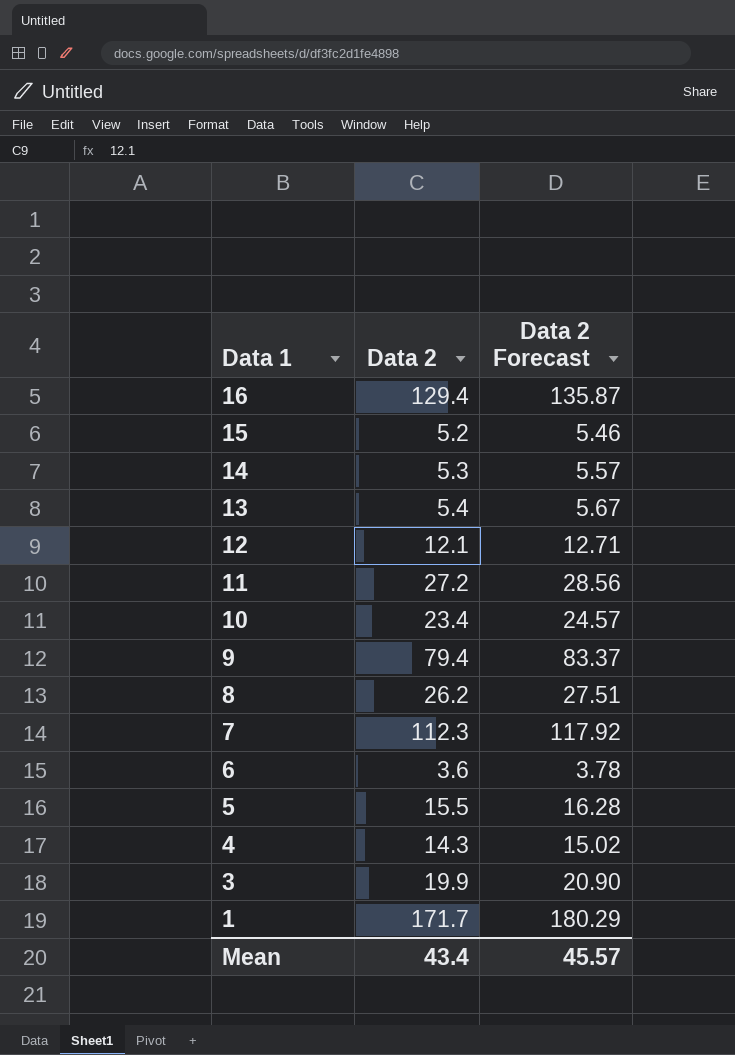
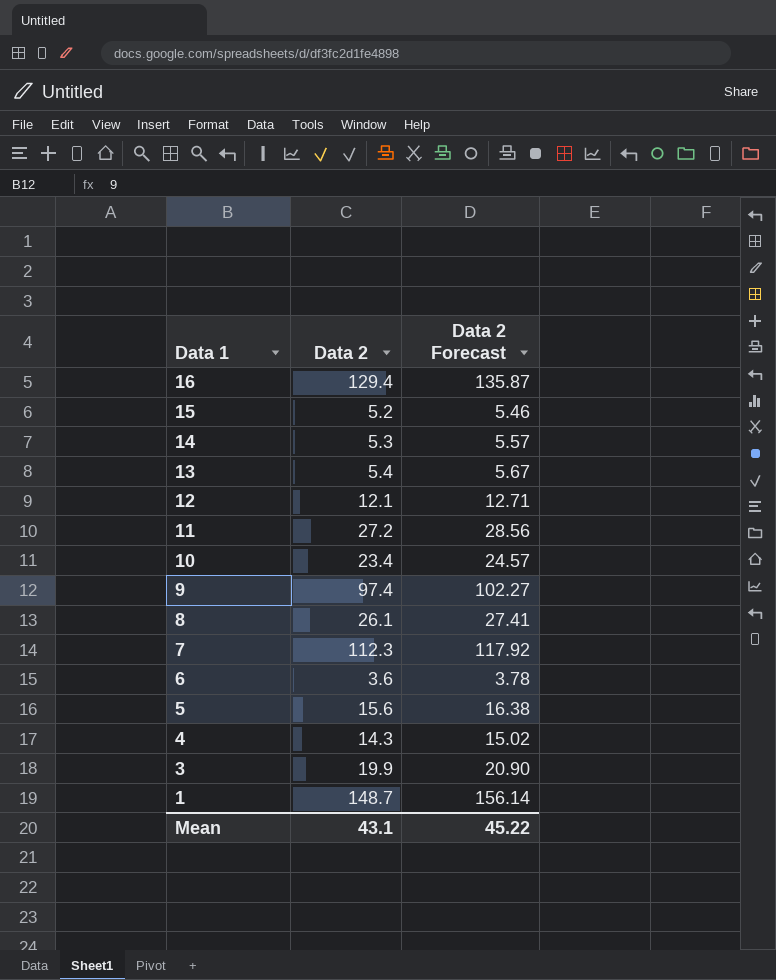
9 | Data 2: 79.4 -> 97.4
9 | Data 2 Forecast: 83.37 -> 102.27
8 | Data 2: 26.2 -> 26.1
8 | Data 2 Forecast: 27.51 -> 27.41
5 | Data 2: 15.5 -> 15.6
5 | Data 2 Forecast: 16.28 -> 16.38
1 | Data 2: 171.7 -> 148.7
1 | Data 2 Forecast: 180.29 -> 156.14
Mean | Data 2: 43.4 -> 43.1
Mean | Data 2 Forecast: 45.57 -> 45.22

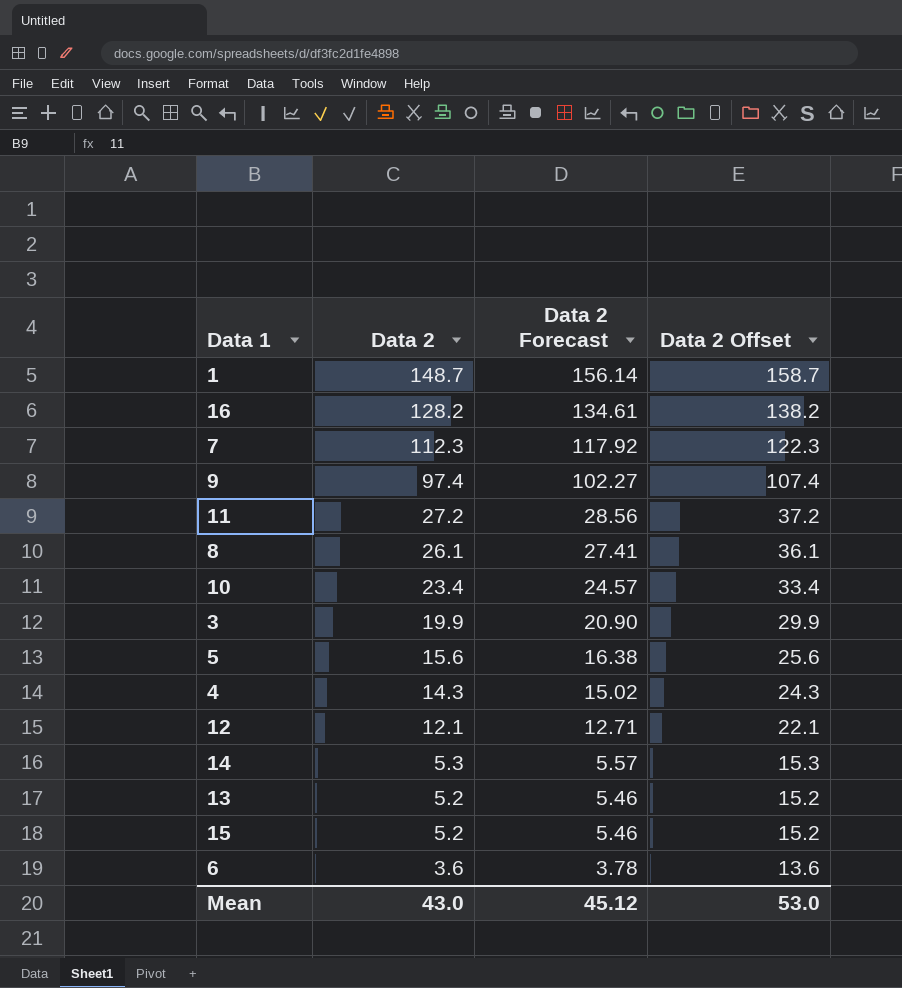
row order: Data 1 descending -> Data 2 descending
column Data 2 Offset | formula: none -> [Data 2] + 10
16 | Data 2: 129.4 -> 128.2
16 | Data 2 Forecast: 135.87 -> 134.61
13 | Data 2: 5.4 -> 5.2
13 | Data 2 Forecast: 5.67 -> 5.46
Mean | Data 2: 43.1 -> 43.0
Mean | Data 2 Forecast: 45.22 -> 45.12

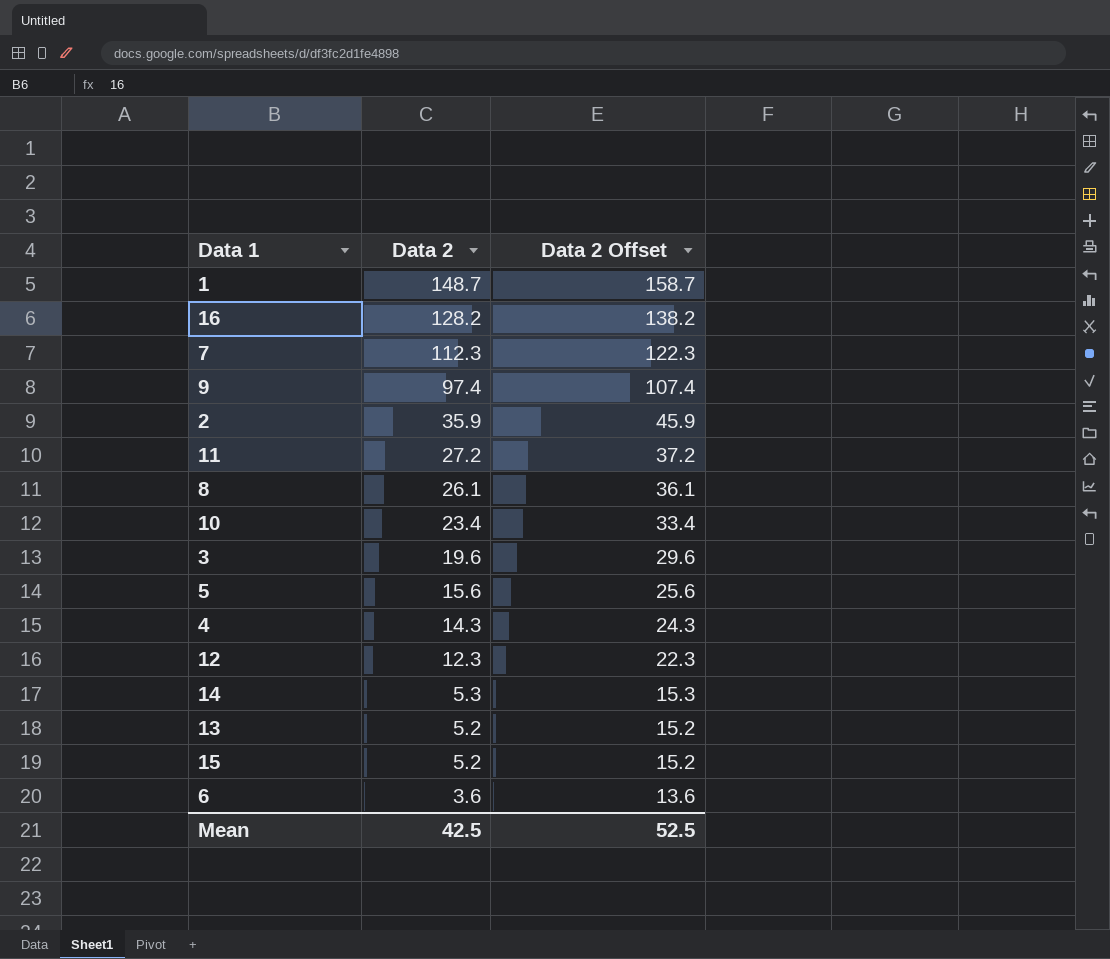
column Data 2 Forecast | formula: [Data 2] * 1.05 -> none
row 2: none -> 35.9 | 45.9
3 | Data 2: 19.9 -> 19.6
3 | Data 2 Offset: 29.9 -> 29.6
12 | Data 2: 12.1 -> 12.3
12 | Data 2 Offset: 22.1 -> 22.3
Mean | Data 2: 43.0 -> 42.5
Mean | Data 2 Offset: 53.0 -> 52.5

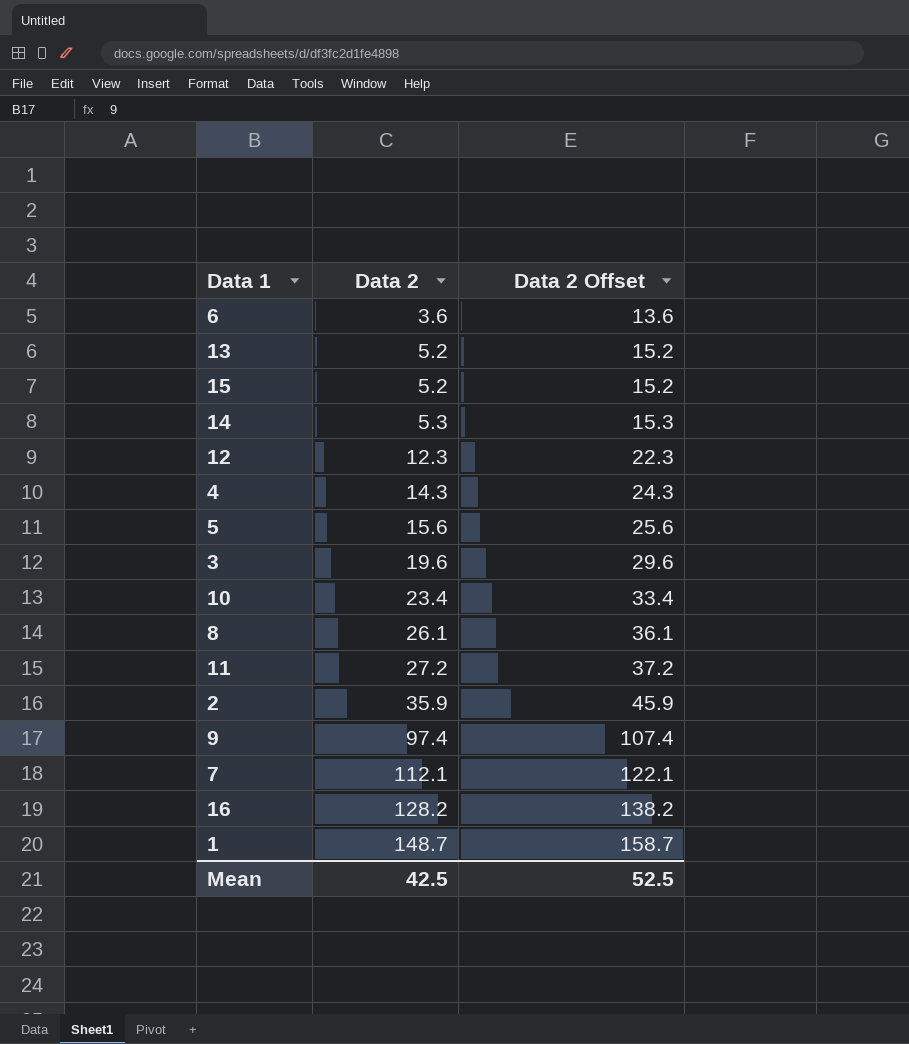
row order: Data 2 descending -> Data 2 ascending
7 | Data 2: 112.3 -> 112.1
7 | Data 2 Offset: 122.3 -> 122.1

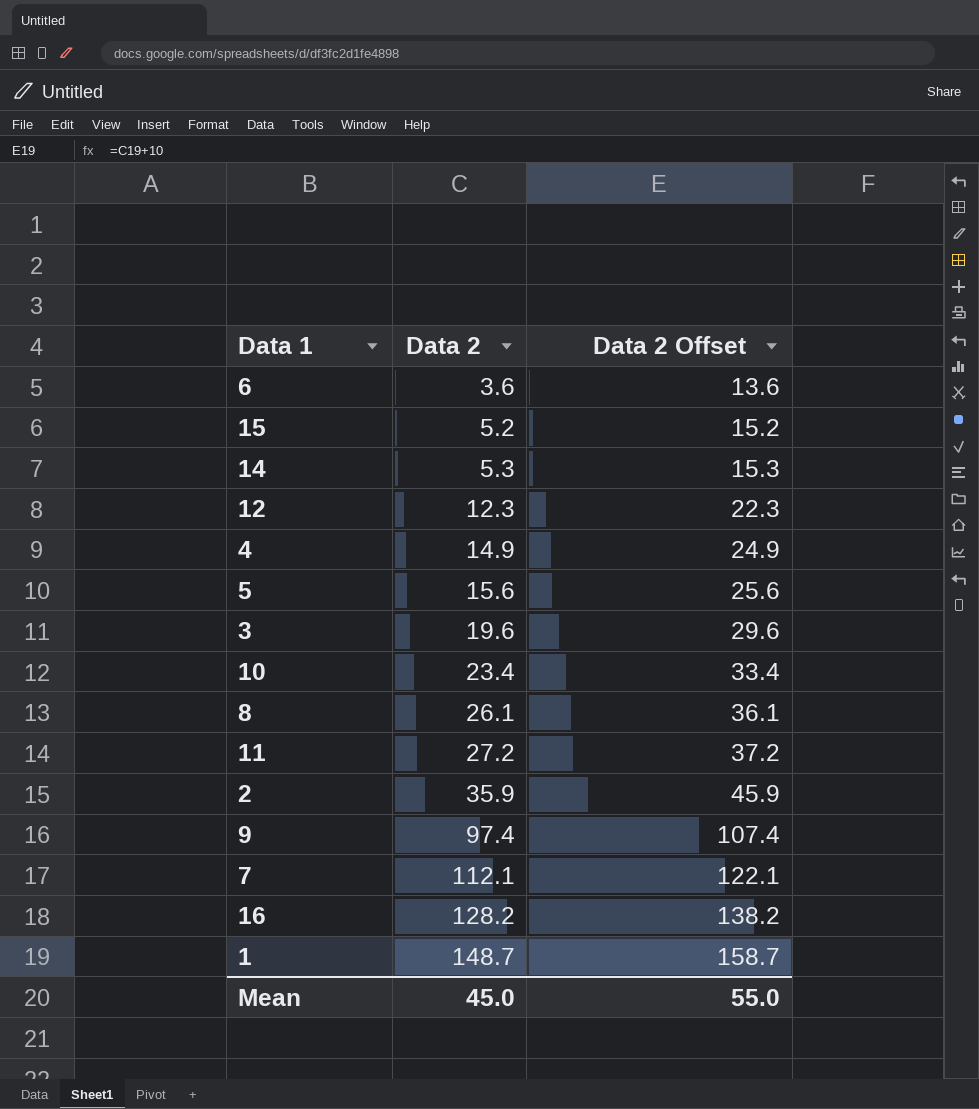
row 13: 5.2 | 15.2 -> none
4 | Data 2: 14.3 -> 14.9
4 | Data 2 Offset: 24.3 -> 24.9
Mean | Data 2: 42.5 -> 45.0
Mean | Data 2 Offset: 52.5 -> 55.0

